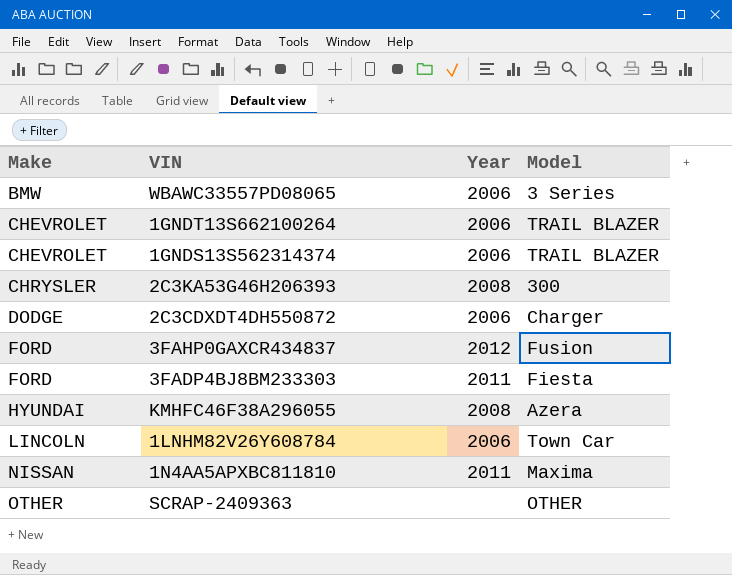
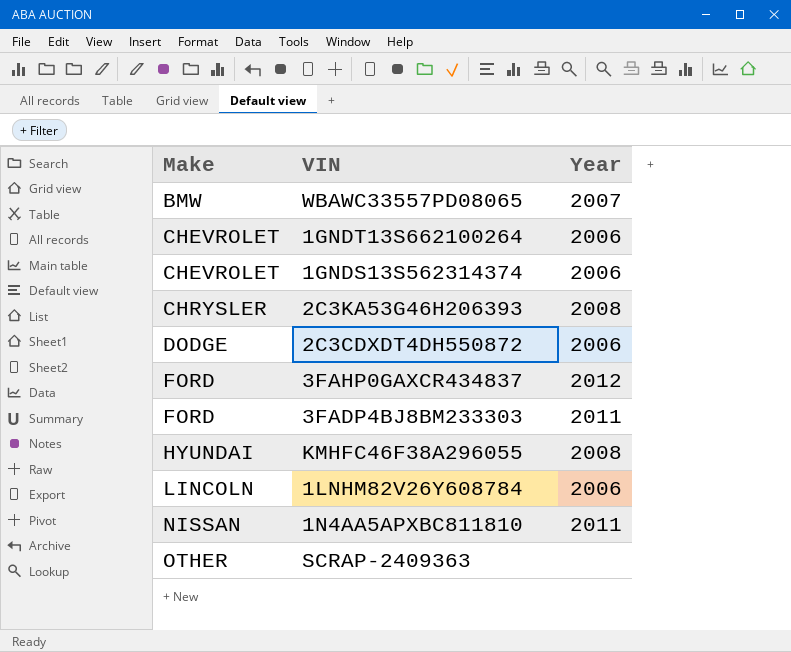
column Model | position: 4 -> none
WBAWC33557PD08065 | Year: 2006 -> 2007

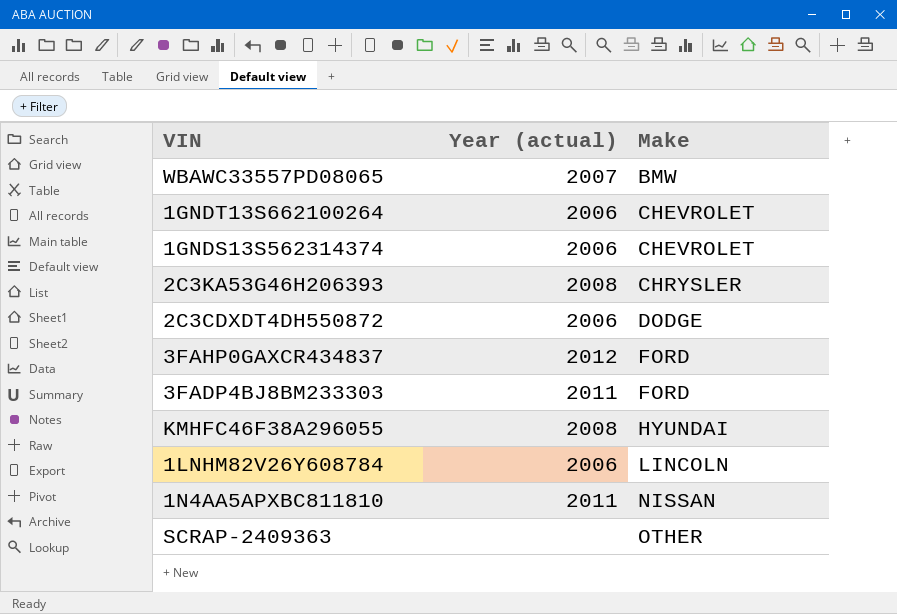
column name: Year -> Year (actual)
column Make | position: 1 -> 3

